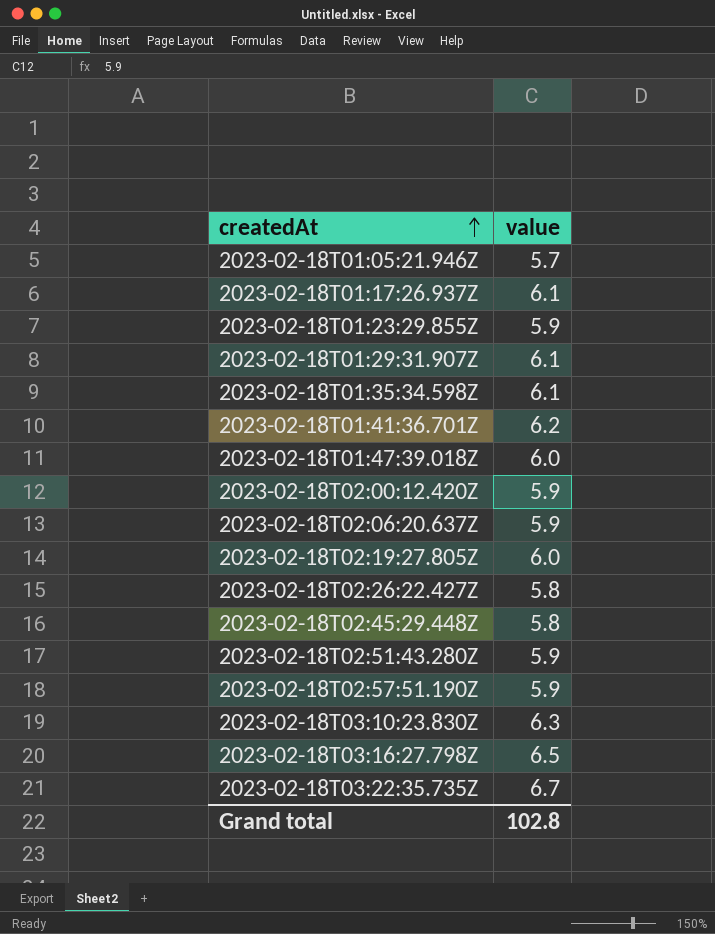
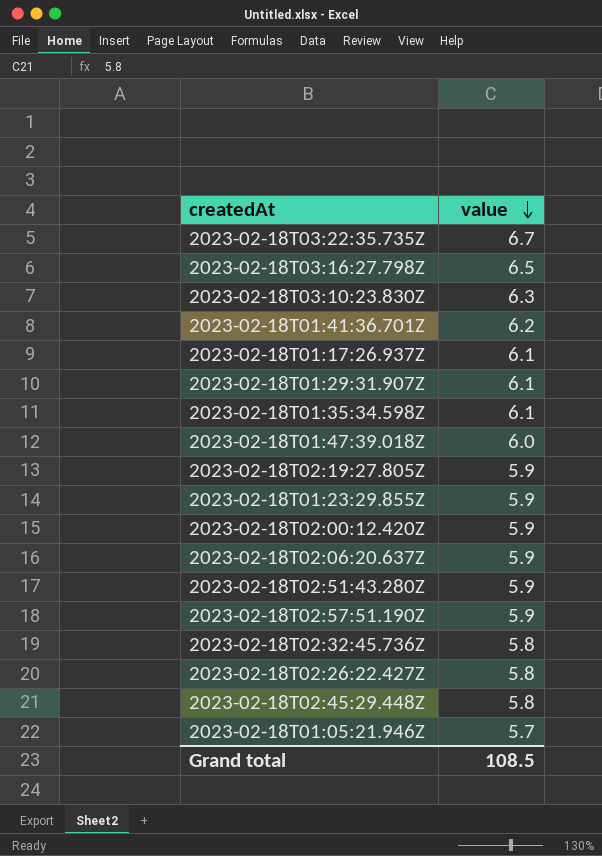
row order: createdAt ascending -> value descending
2023-02-18T02:19:27.805Z | value: 6.0 -> 5.9
row 2023-02-18T02:32:45.736Z: none -> 5.8
Grand total | value: 102.8 -> 108.5

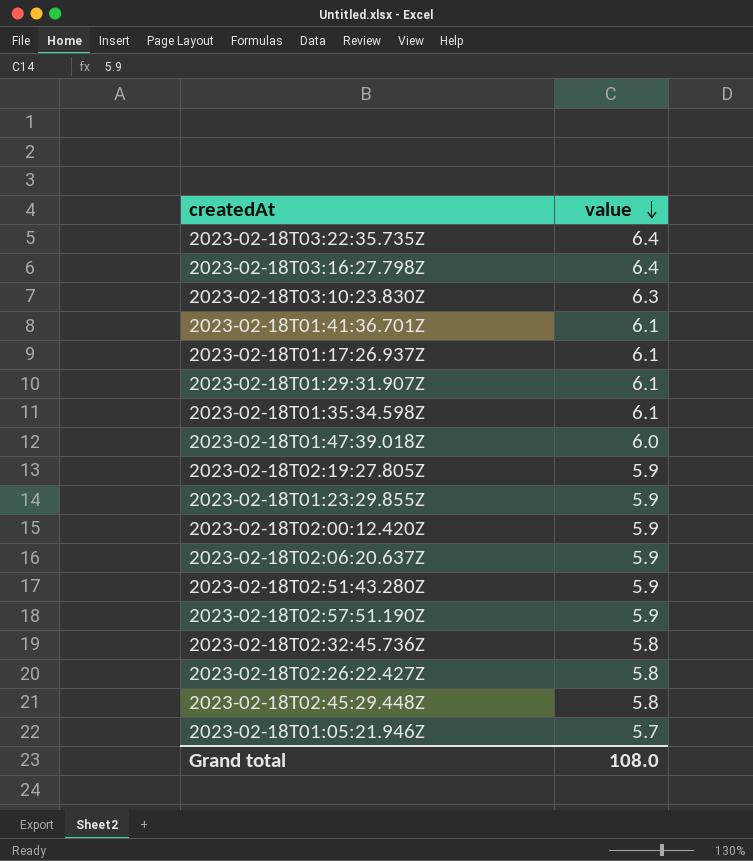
2023-02-18T03:22:35.735Z | value: 6.7 -> 6.4
2023-02-18T03:16:27.798Z | value: 6.5 -> 6.4
2023-02-18T01:41:36.701Z | value: 6.2 -> 6.1
Grand total | value: 108.5 -> 108.0

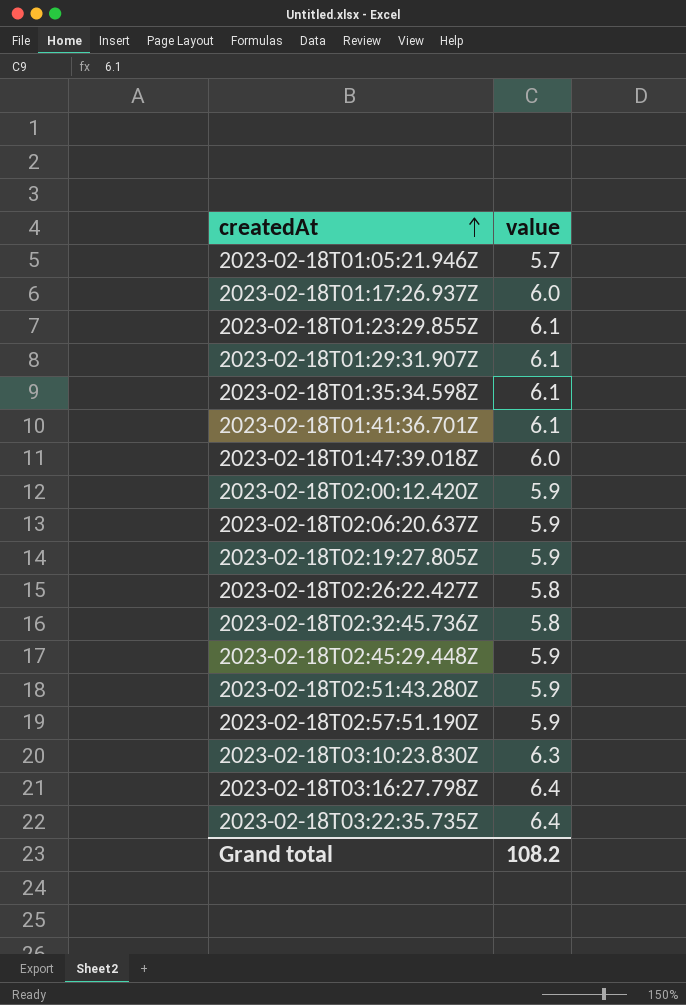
row order: value descending -> createdAt ascending
2023-02-18T01:17:26.937Z | value: 6.1 -> 6.0
2023-02-18T01:23:29.855Z | value: 5.9 -> 6.1
2023-02-18T02:45:29.448Z | value: 5.8 -> 5.9
Grand total | value: 108.0 -> 108.2

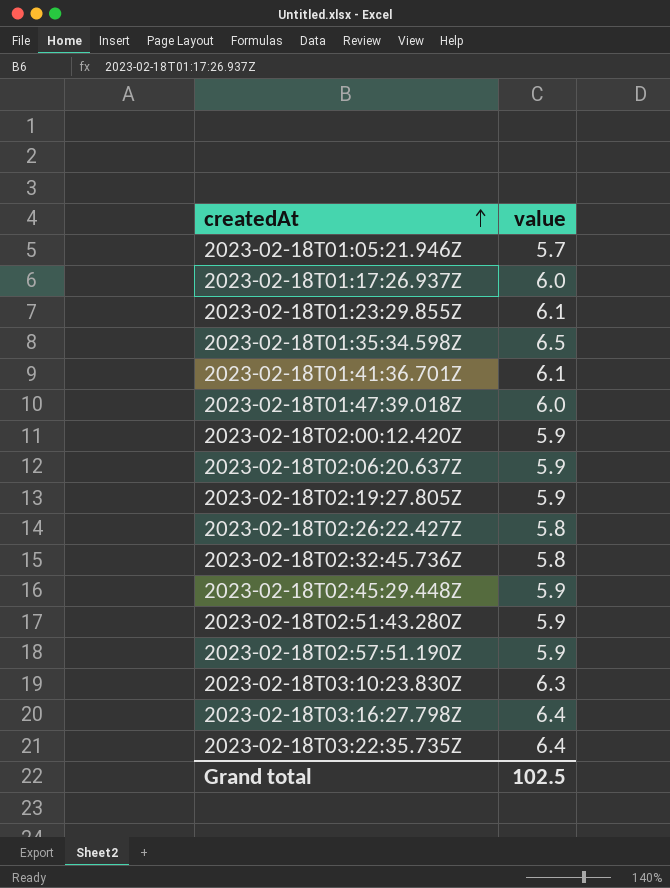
row 2023-02-18T01:29:31.907Z: 6.1 -> none
2023-02-18T01:35:34.598Z | value: 6.1 -> 6.5
Grand total | value: 108.2 -> 102.5

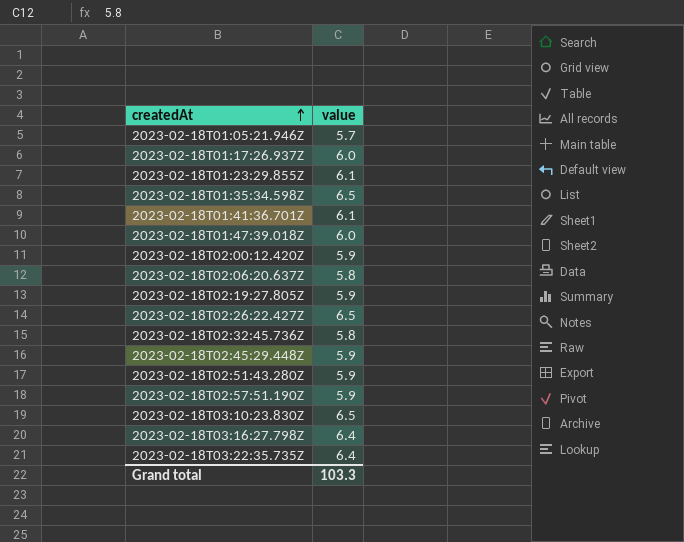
2023-02-18T02:06:20.637Z | value: 5.9 -> 5.8
2023-02-18T02:26:22.427Z | value: 5.8 -> 6.5
2023-02-18T03:10:23.830Z | value: 6.3 -> 6.5
Grand total | value: 102.5 -> 103.3

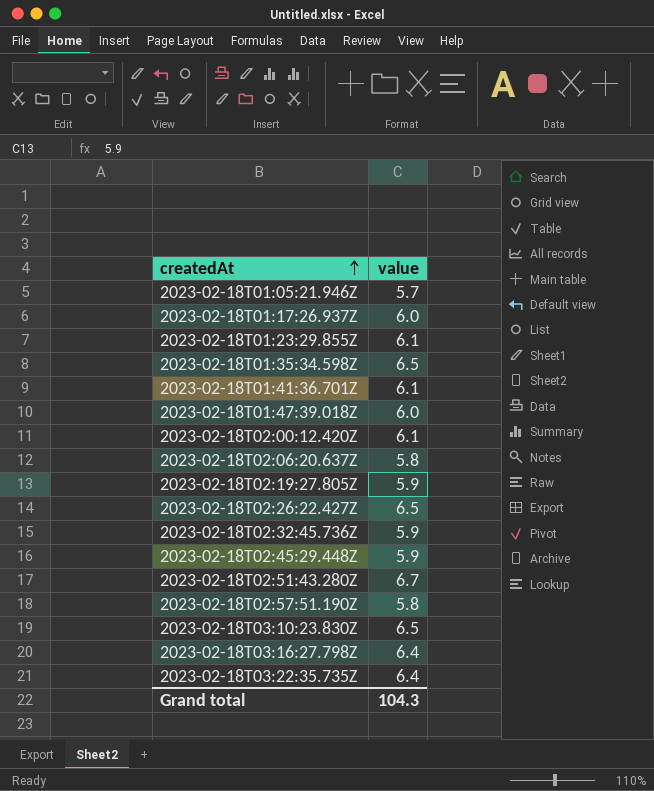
2023-02-18T02:00:12.420Z | value: 5.9 -> 6.1
2023-02-18T02:32:45.736Z | value: 5.8 -> 5.9
2023-02-18T02:51:43.280Z | value: 5.9 -> 6.7
2023-02-18T02:57:51.190Z | value: 5.9 -> 5.8
Grand total | value: 103.3 -> 104.3

